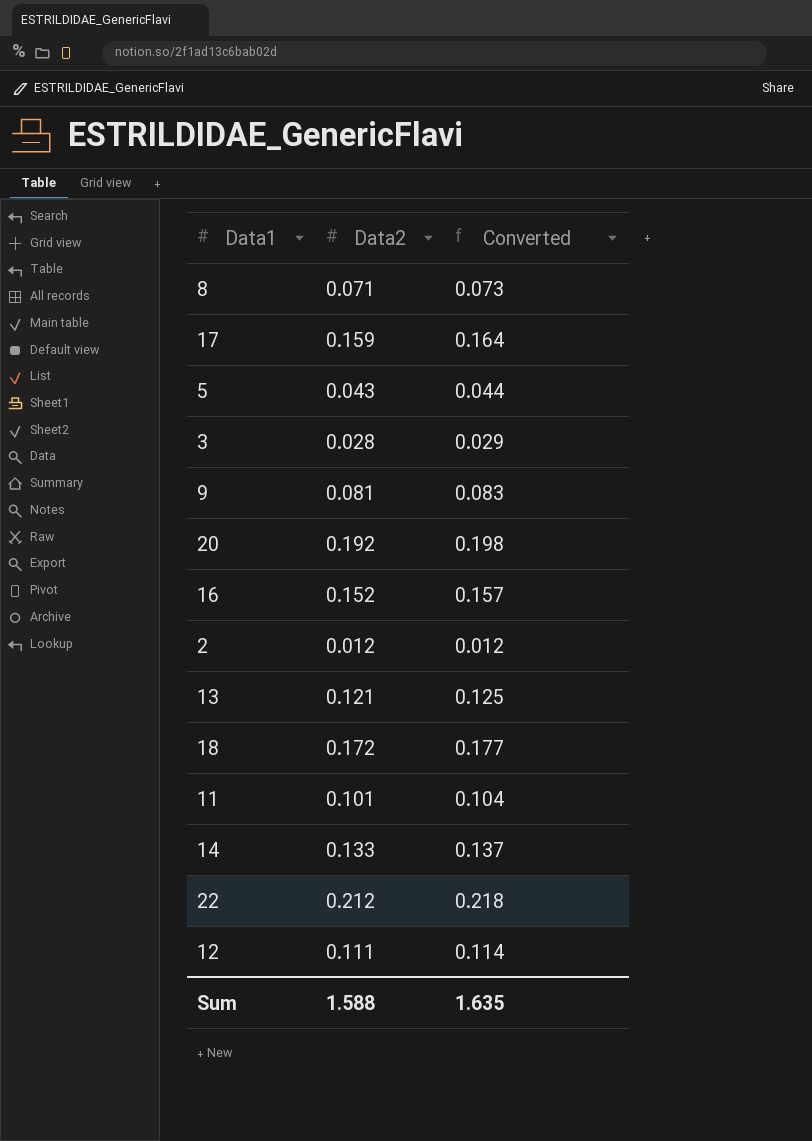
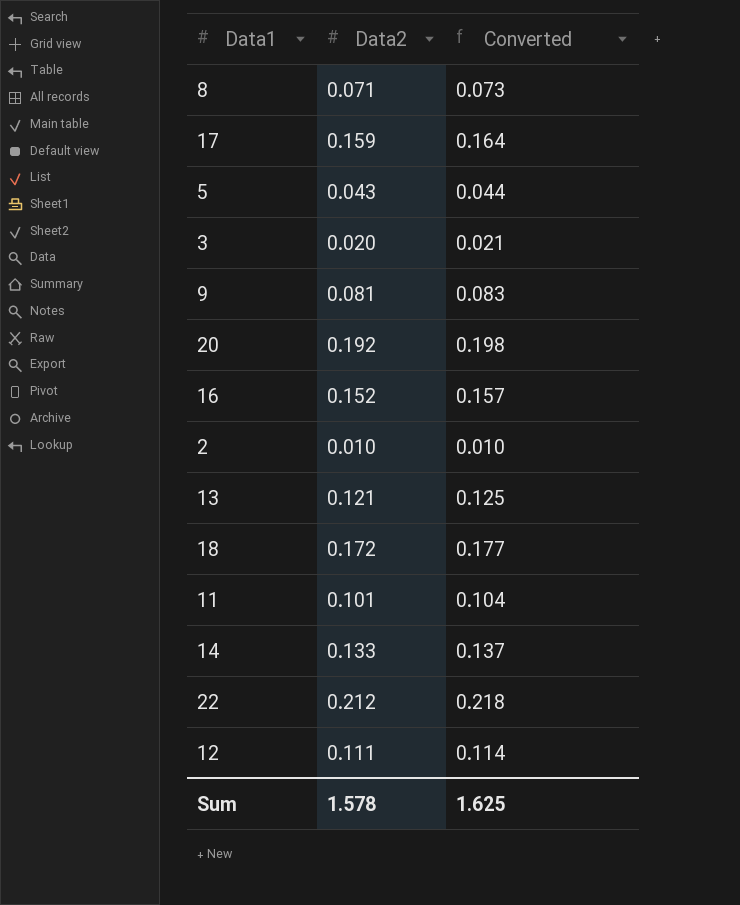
3 | Data2: 0.028 -> 0.020
3 | Converted: 0.029 -> 0.021
2 | Data2: 0.012 -> 0.010
2 | Converted: 0.012 -> 0.010
Sum | Data2: 1.588 -> 1.578
Sum | Converted: 1.635 -> 1.625

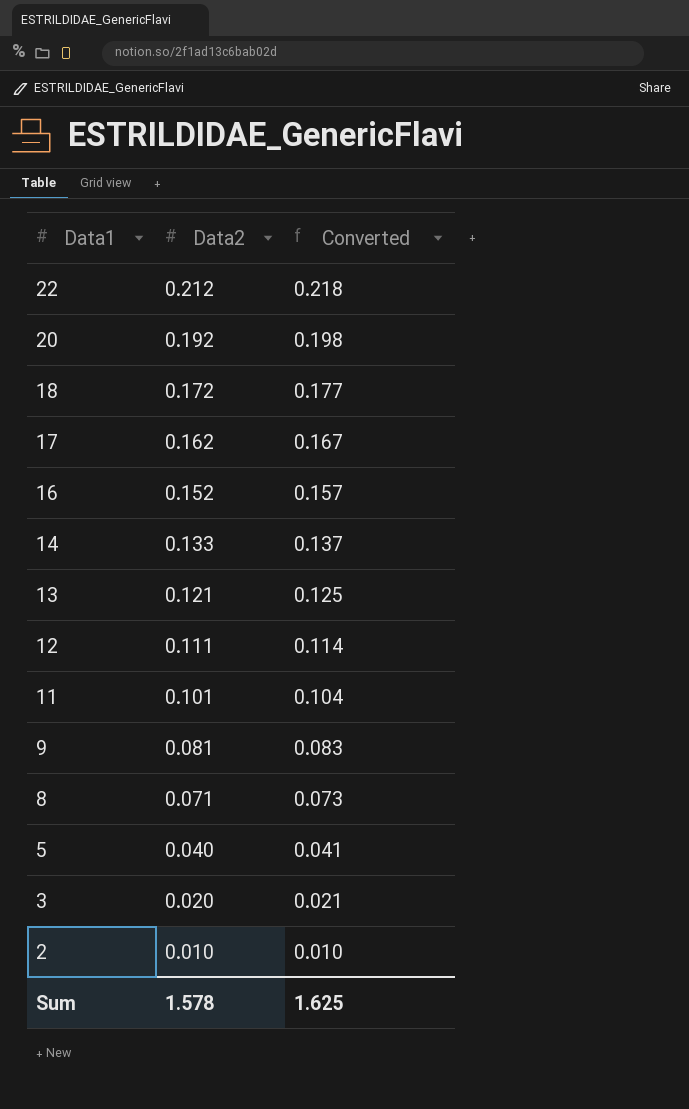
row order: none -> Data1 descending
17 | Data2: 0.159 -> 0.162
17 | Converted: 0.164 -> 0.167
5 | Data2: 0.043 -> 0.040
5 | Converted: 0.044 -> 0.041

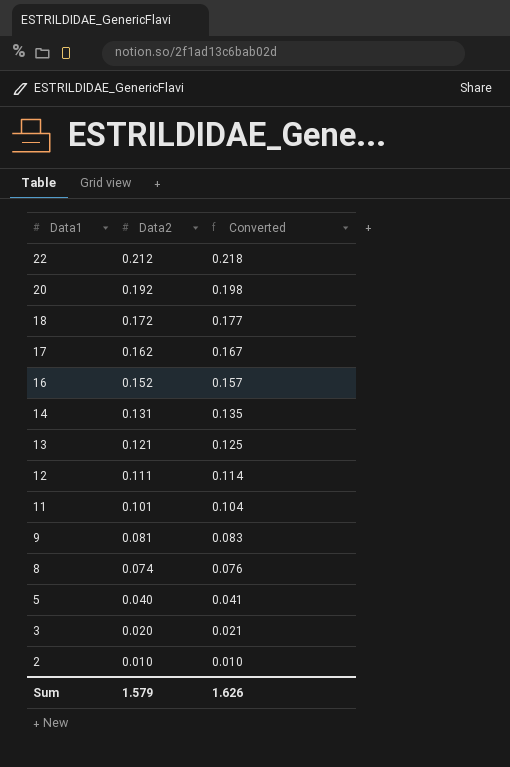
14 | Data2: 0.133 -> 0.131
14 | Converted: 0.137 -> 0.135
8 | Data2: 0.071 -> 0.074
8 | Converted: 0.073 -> 0.076
Sum | Data2: 1.578 -> 1.579
Sum | Converted: 1.625 -> 1.626

